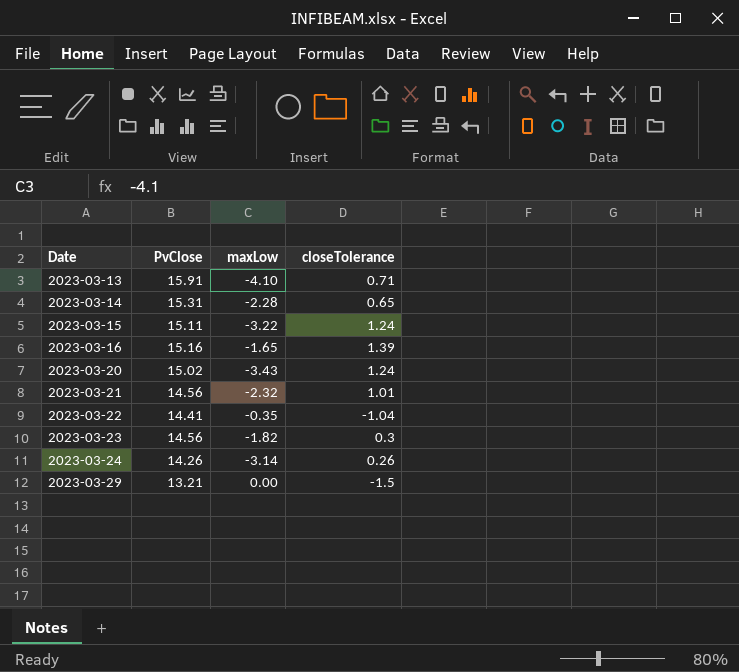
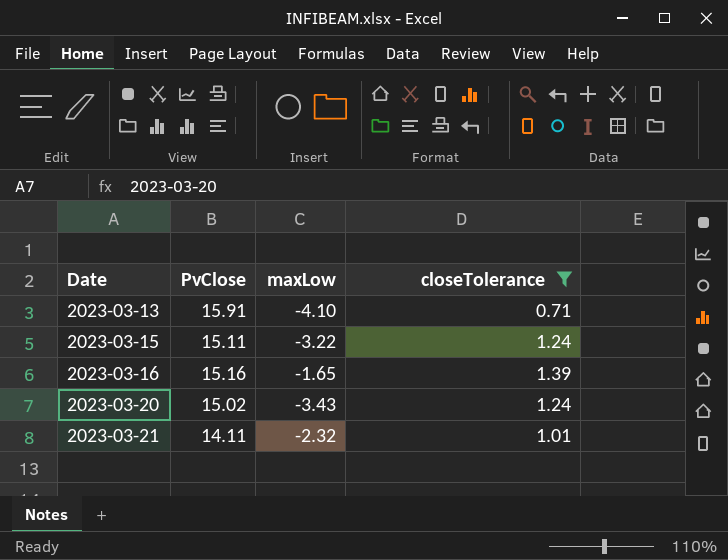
filter: none -> closeTolerance >= 0.71
2023-03-21 | PvClose: 14.56 -> 14.11

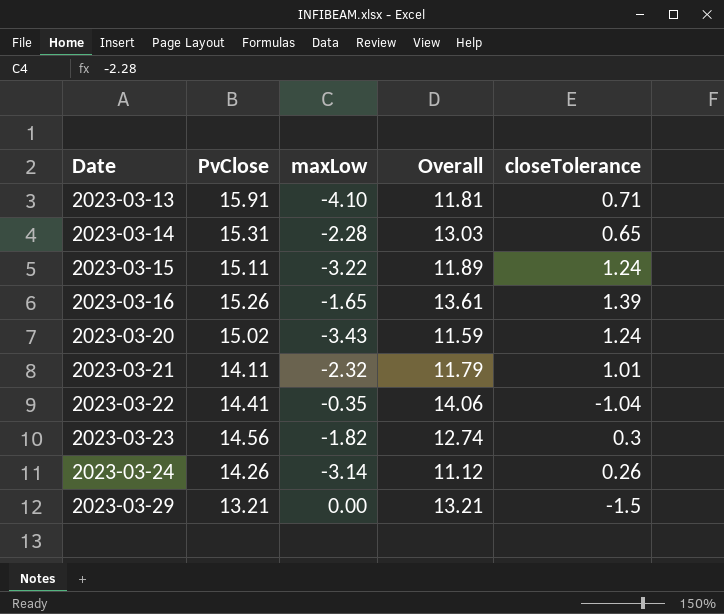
filter: closeTolerance >= 0.71 -> none
column Overall | formula: none -> [PvClose] + [maxLow]
2023-03-16 | PvClose: 15.16 -> 15.26

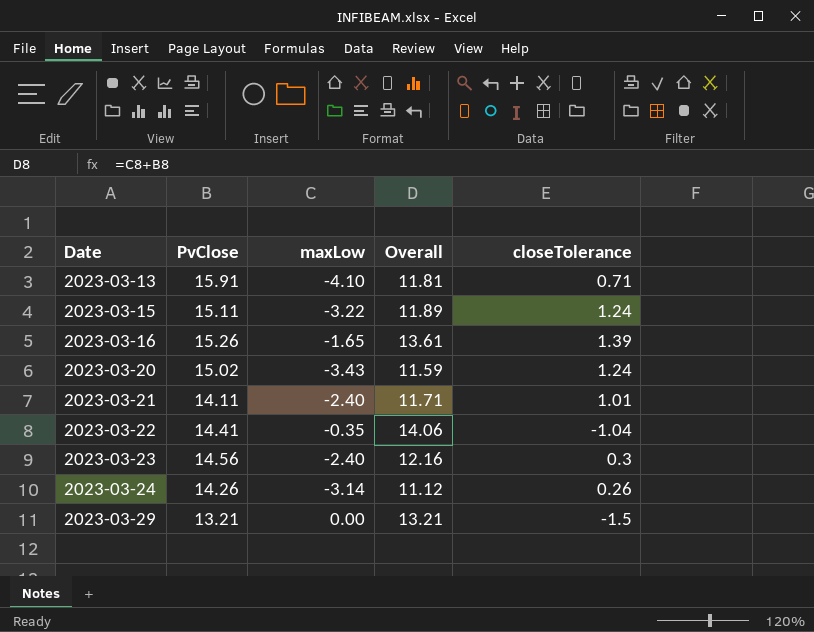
row 2023-03-14: 15.31 | -2.28 | 13.03 | 0.65 -> none
2023-03-21 | maxLow: -2.32 -> -2.40
2023-03-21 | Overall: 11.79 -> 11.71
2023-03-23 | maxLow: -1.82 -> -2.40
2023-03-23 | Overall: 12.74 -> 12.16

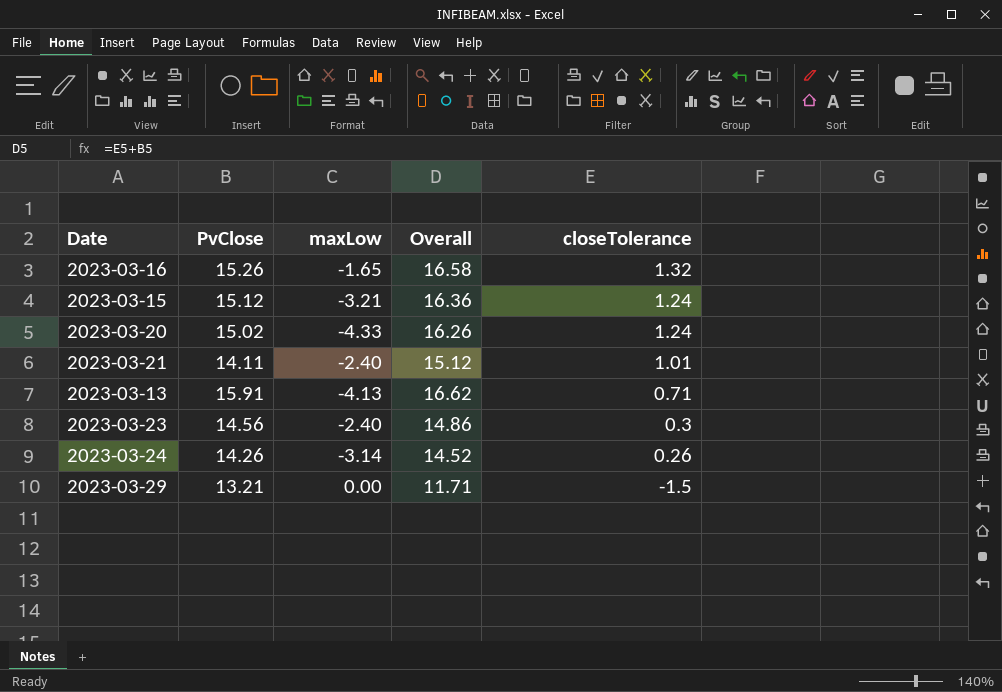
row order: Date ascending -> closeTolerance descending
column Overall | formula: [PvClose] + [maxLow] -> [PvClose] + [closeTolerance]
row 2023-03-22: 14.41 | -0.35 | 14.06 | -1.04 -> none
2023-03-16 | closeTolerance: 1.39 -> 1.32
2023-03-15 | PvClose: 15.11 -> 15.12
2023-03-15 | maxLow: -3.22 -> -3.21
2023-03-20 | maxLow: -3.43 -> -4.33
2023-03-13 | maxLow: -4.10 -> -4.13

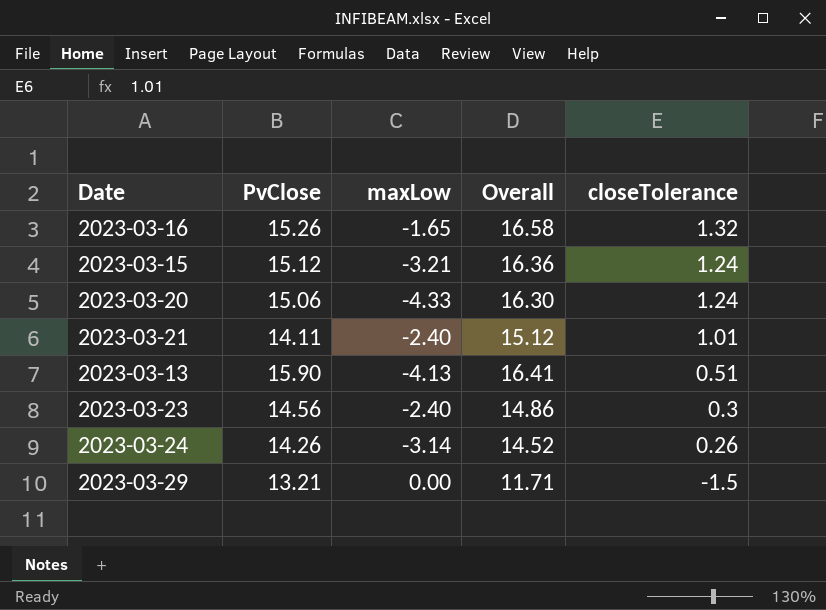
2023-03-20 | PvClose: 15.02 -> 15.06
2023-03-20 | Overall: 16.26 -> 16.30
2023-03-13 | PvClose: 15.91 -> 15.90
2023-03-13 | Overall: 16.62 -> 16.41
2023-03-13 | closeTolerance: 0.71 -> 0.51

